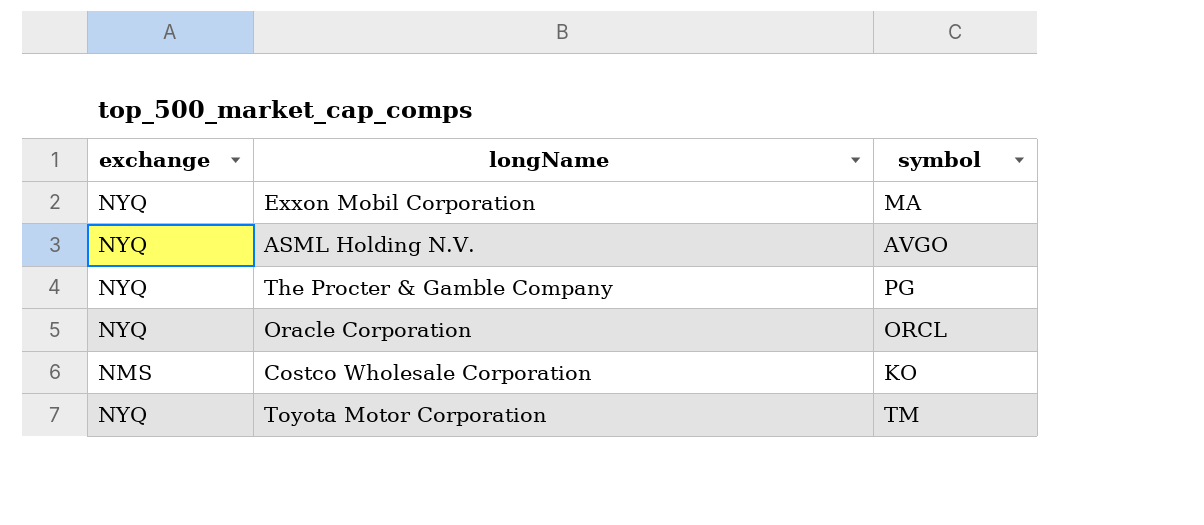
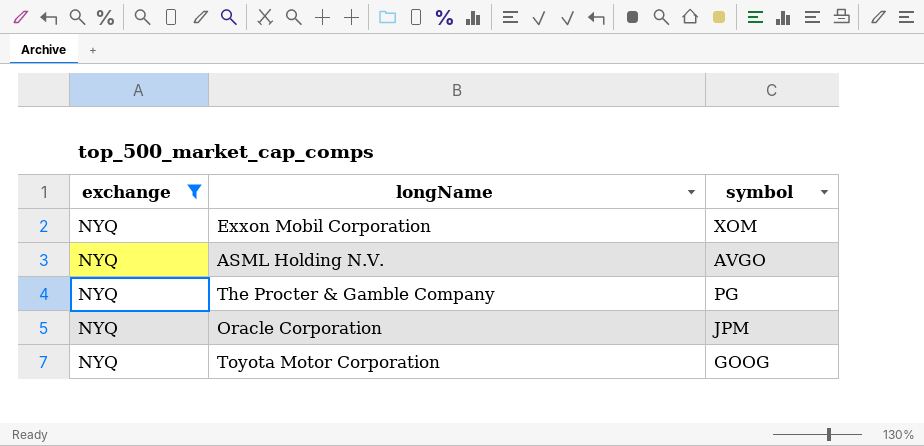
filter: none -> exchange = NYQ
Exxon Mobil Corporation | symbol: MA -> XOM
Oracle Corporation | symbol: ORCL -> JPM
Toyota Motor Corporation | symbol: TM -> GOOG

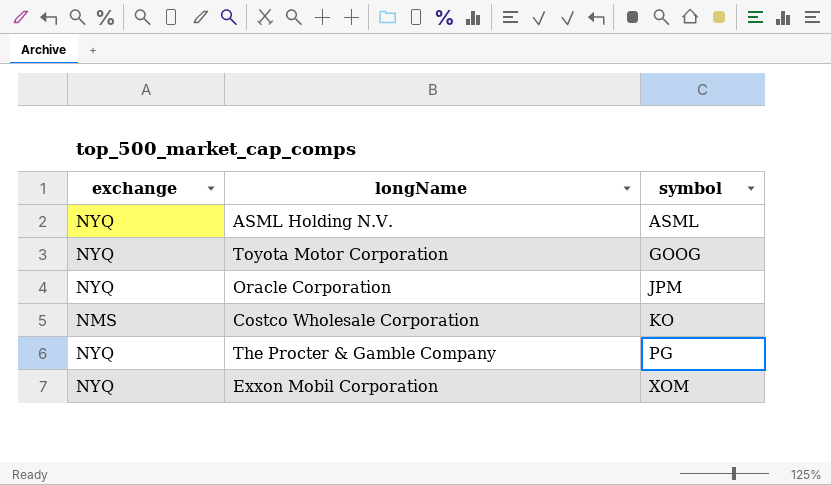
filter: exchange = NYQ -> none
row order: none -> symbol ascending
ASML Holding N.V. | symbol: AVGO -> ASML

